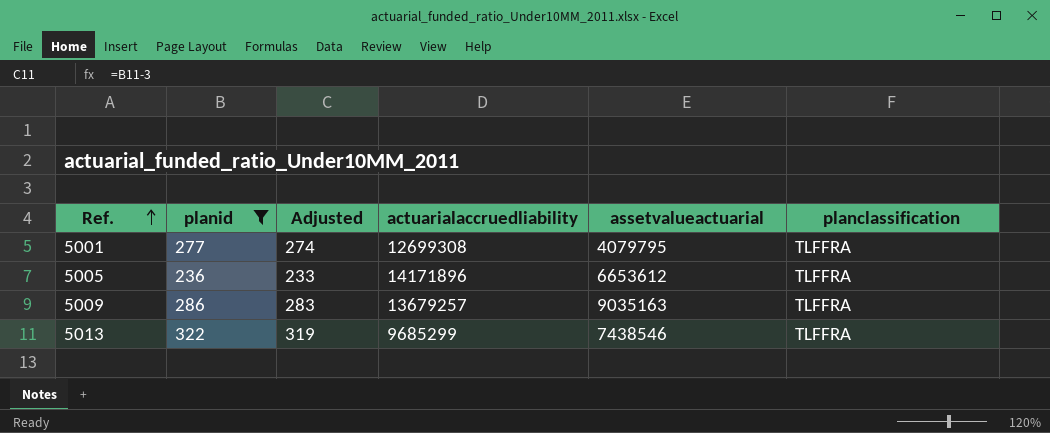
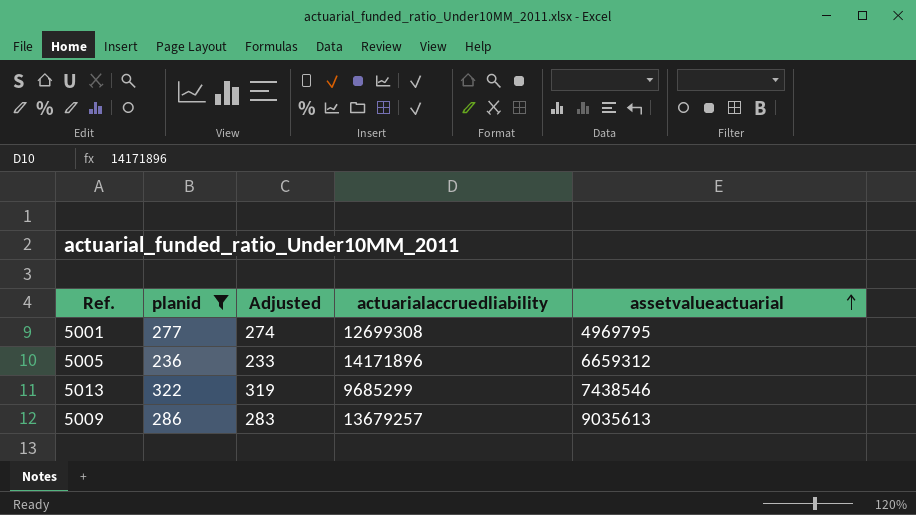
row order: Ref. ascending -> assetvalueactuarial ascending
column planclassification | position: 6 -> none
5001 | assetvalueactuarial: 4079795 -> 4969795
5005 | assetvalueactuarial: 6653612 -> 6659312
5009 | assetvalueactuarial: 9035163 -> 9035613

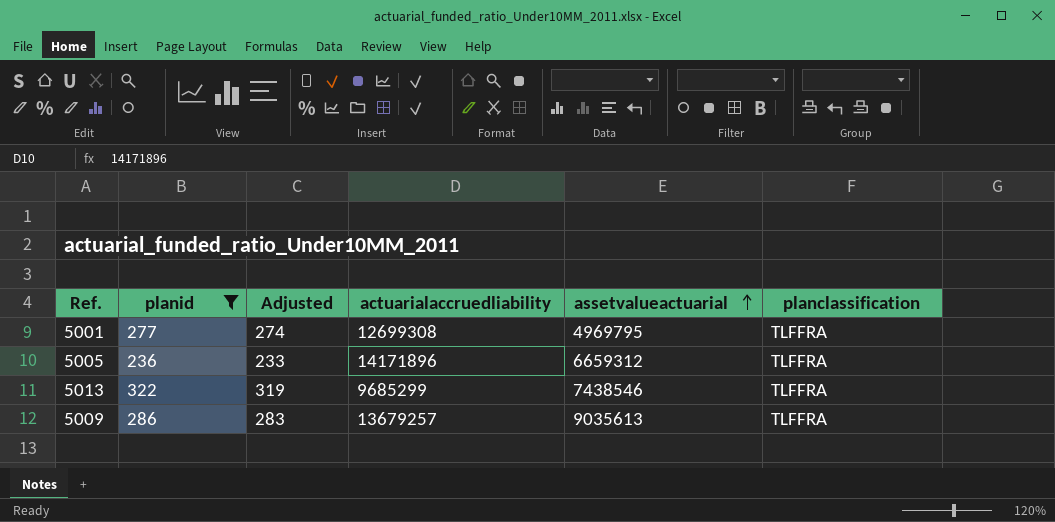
column planclassification | position: none -> 6

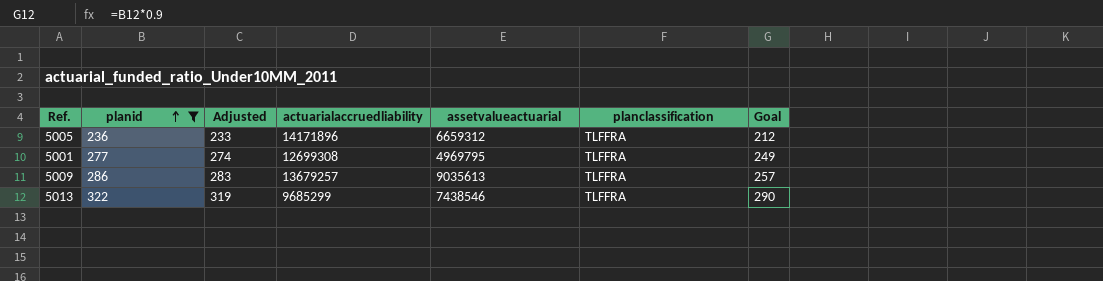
row order: assetvalueactuarial ascending -> planid ascending
column Goal | formula: none -> [planid] * 0.9

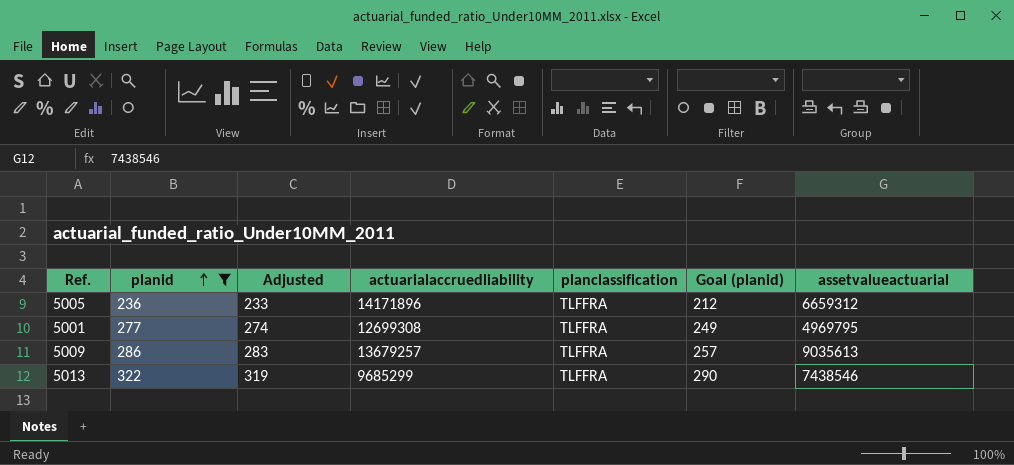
column name: Goal -> Goal (planid)
column assetvalueactuarial | position: 5 -> 7

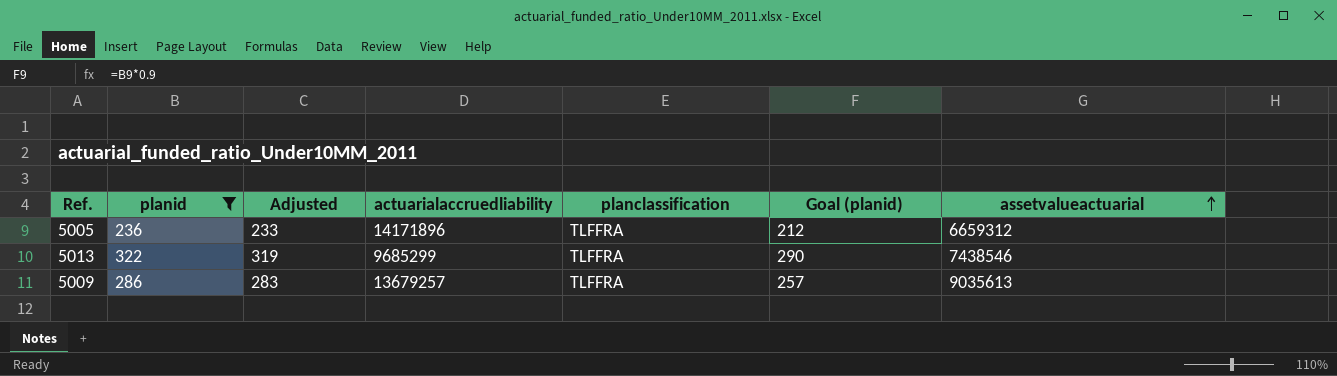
row order: planid ascending -> assetvalueactuarial ascending
row 5001: 277 | 274 | 12699308 | TLFFRA | 249 | 4969795 -> none

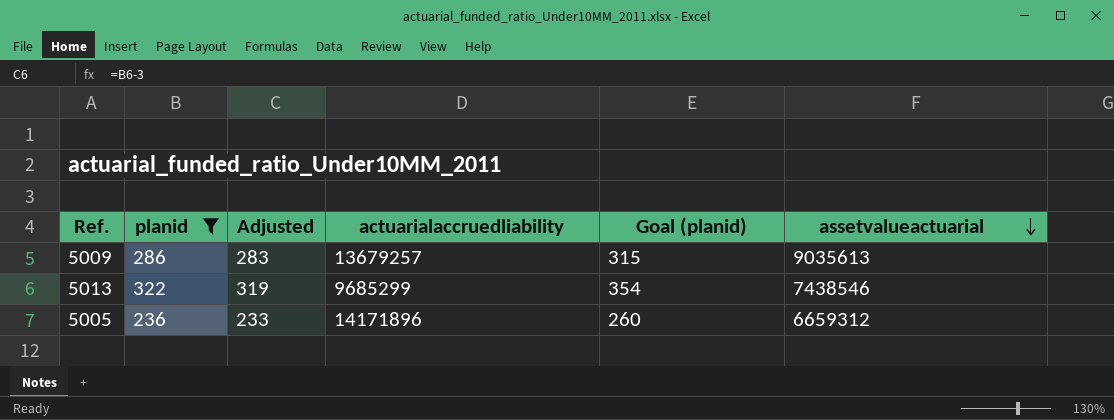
row order: assetvalueactuarial ascending -> assetvalueactuarial descending
column planclassification | position: 5 -> none
column Goal (planid) | formula: [planid] * 0.9 -> [planid] * 1.1

